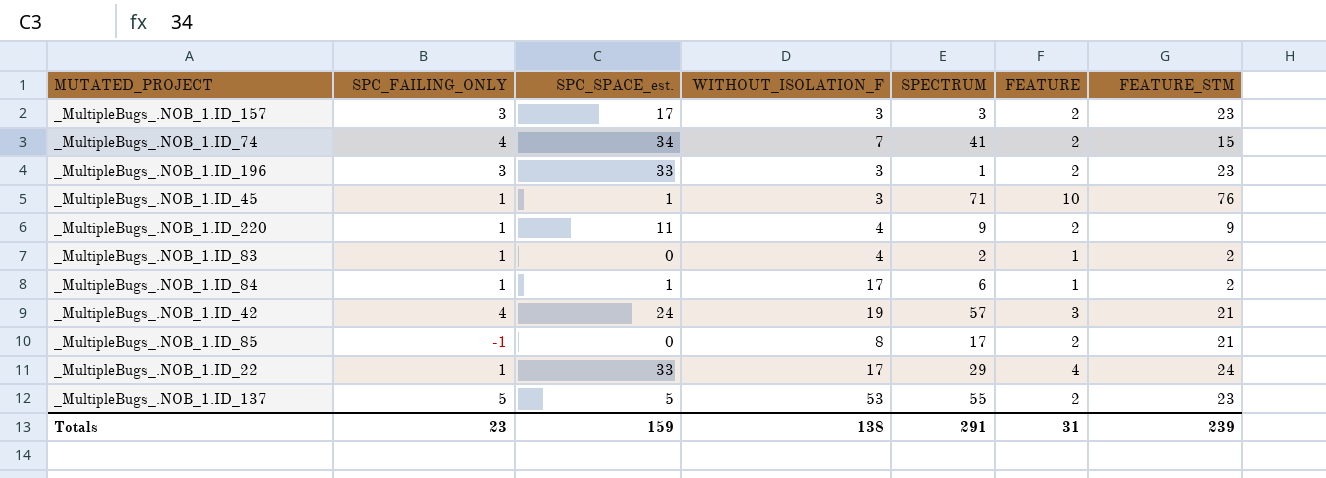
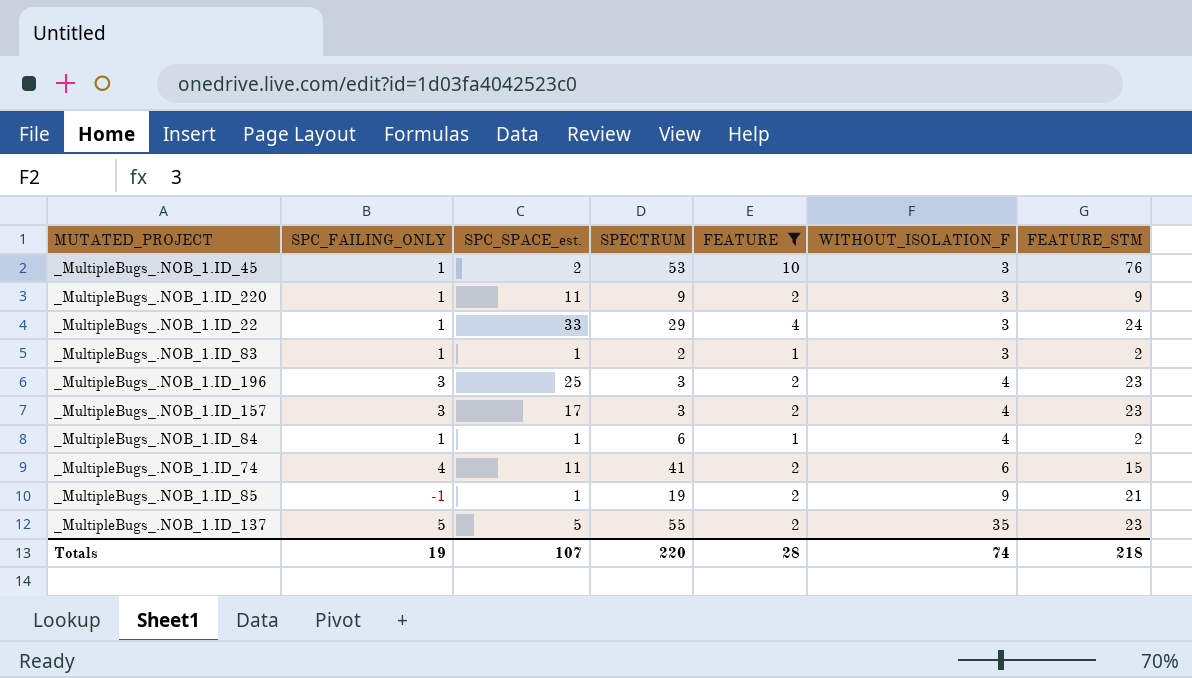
filter: none -> FEATURE != 3
row order: none -> WITHOUT_ISOLATION_F ascending
column WITHOUT_ISOLATION_F | position: 4 -> 6
_MultipleBugs_.NOB_1.ID_45 | SPC_SPACE_est.: 1 -> 2
_MultipleBugs_.NOB_1.ID_45 | SPECTRUM: 71 -> 53
_MultipleBugs_.NOB_1.ID_220 | WITHOUT_ISOLATION_F: 4 -> 3
_MultipleBugs_.NOB_1.ID_22 | WITHOUT_ISOLATION_F: 17 -> 3
_MultipleBugs_.NOB_1.ID_83 | SPC_SPACE_est.: 0 -> 1
_MultipleBugs_.NOB_1.ID_83 | WITHOUT_ISOLATION_F: 4 -> 3
_MultipleBugs_.NOB_1.ID_196 | SPC_SPACE_est.: 33 -> 25
_MultipleBugs_.NOB_1.ID_196 | SPECTRUM: 1 -> 3
_MultipleBugs_.NOB_1.ID_196 | WITHOUT_ISOLATION_F: 3 -> 4
_MultipleBugs_.NOB_1.ID_157 | WITHOUT_ISOLATION_F: 3 -> 4
_MultipleBugs_.NOB_1.ID_84 | WITHOUT_ISOLATION_F: 17 -> 4
_MultipleBugs_.NOB_1.ID_74 | SPC_SPACE_est.: 34 -> 11
_MultipleBugs_.NOB_1.ID_74 | WITHOUT_ISOLATION_F: 7 -> 6
_MultipleBugs_.NOB_1.ID_85 | SPC_SPACE_est.: 0 -> 1
_MultipleBugs_.NOB_1.ID_85 | SPECTRUM: 17 -> 19
_MultipleBugs_.NOB_1.ID_85 | WITHOUT_ISOLATION_F: 8 -> 9
_MultipleBugs_.NOB_1.ID_137 | WITHOUT_ISOLATION_F: 53 -> 35
Totals | SPC_FAILING_ONLY: 23 -> 19
Totals | SPC_SPACE_est.: 159 -> 107
Totals | SPECTRUM: 291 -> 220
Totals | FEATURE: 31 -> 28
Totals | WITHOUT_ISOLATION_F: 138 -> 74
Totals | FEATURE_STM: 239 -> 218

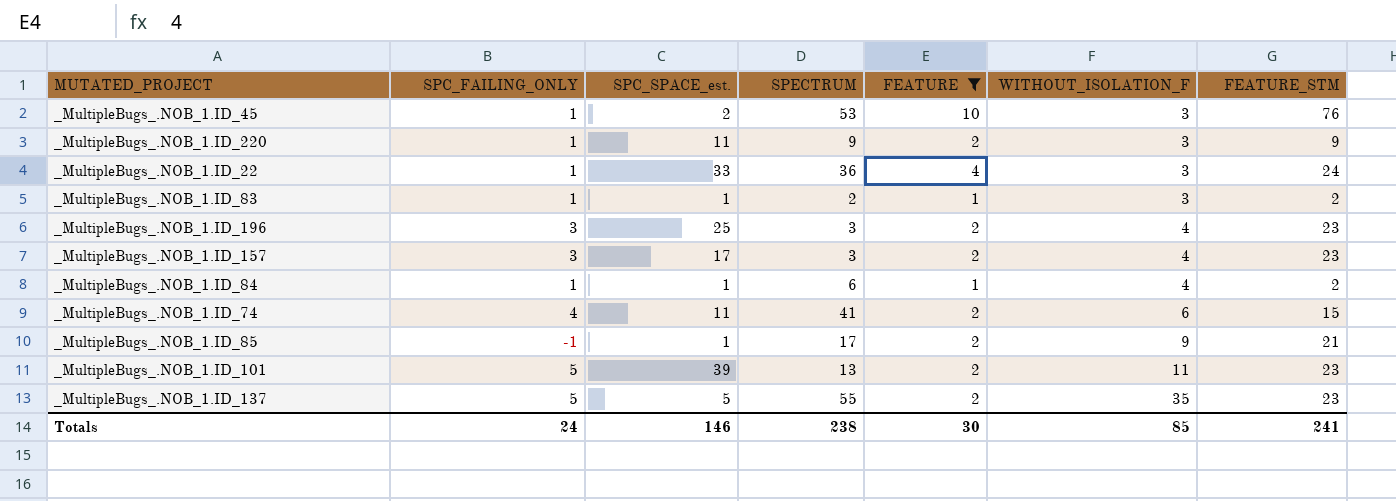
_MultipleBugs_.NOB_1.ID_22 | SPECTRUM: 29 -> 36
_MultipleBugs_.NOB_1.ID_85 | SPECTRUM: 19 -> 17
row _MultipleBugs_.NOB_1.ID_101: none -> 5 | 39 | 13 | 2 | 11 | 23
Totals | SPC_FAILING_ONLY: 19 -> 24
Totals | SPC_SPACE_est.: 107 -> 146
Totals | SPECTRUM: 220 -> 238
Totals | FEATURE: 28 -> 30
Totals | WITHOUT_ISOLATION_F: 74 -> 85
Totals | FEATURE_STM: 218 -> 241

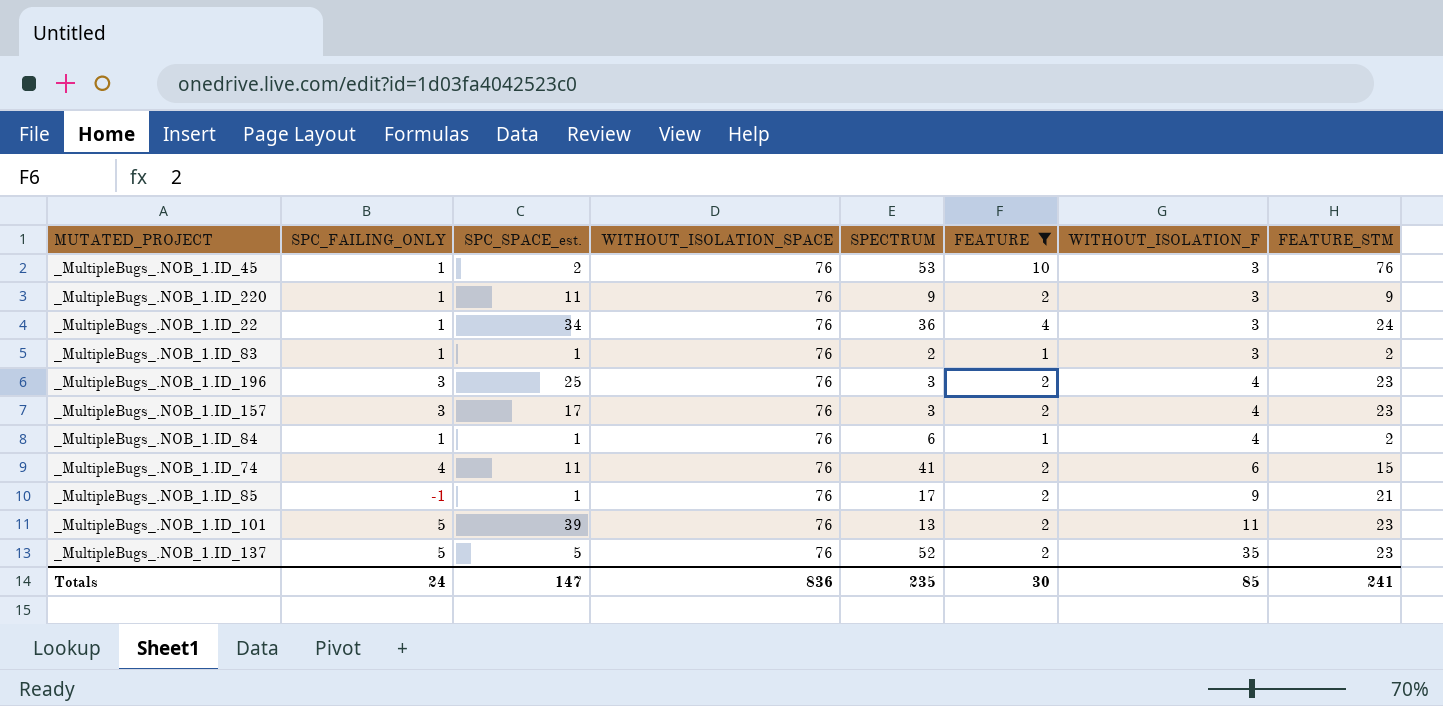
column WITHOUT_ISOLATION_SPACE | position: none -> 4
_MultipleBugs_.NOB_1.ID_22 | SPC_SPACE_est.: 33 -> 34
_MultipleBugs_.NOB_1.ID_137 | SPECTRUM: 55 -> 52
Totals | SPC_SPACE_est.: 146 -> 147
Totals | SPECTRUM: 238 -> 235

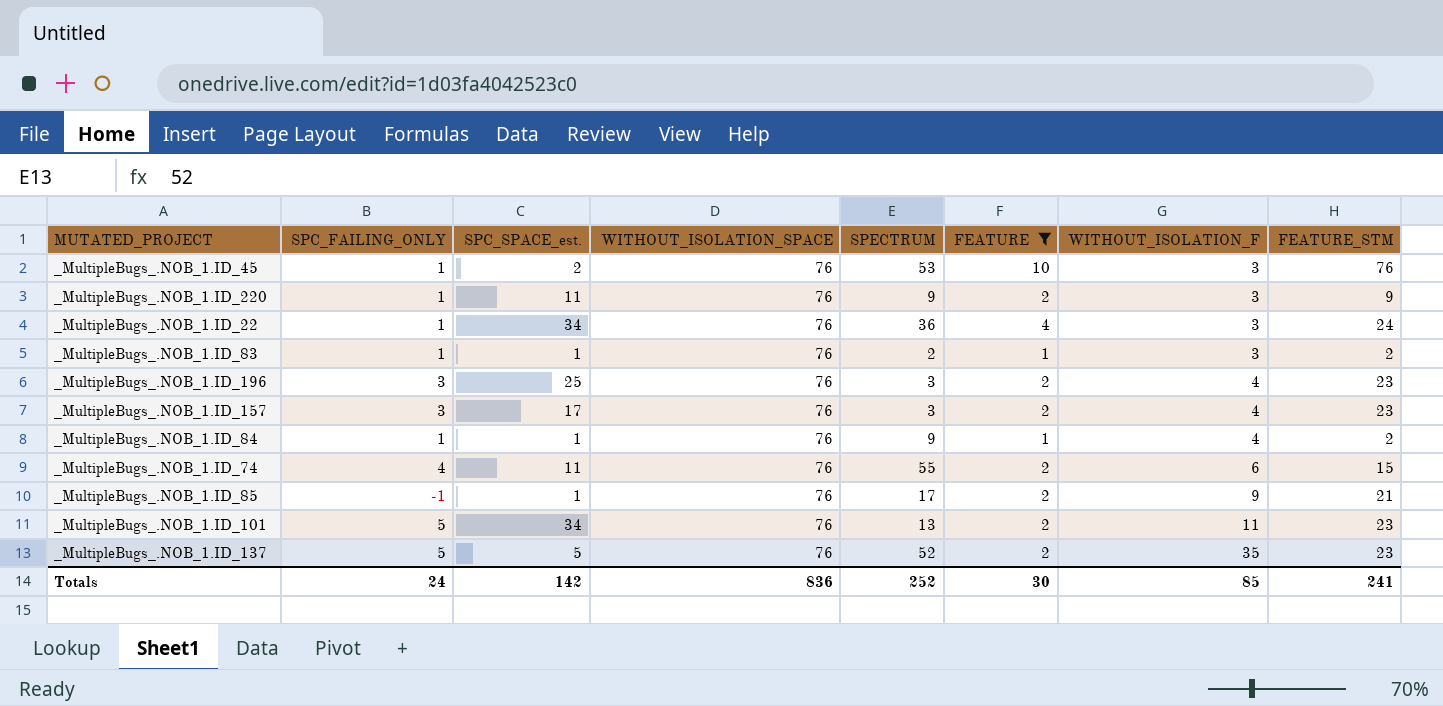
_MultipleBugs_.NOB_1.ID_84 | SPECTRUM: 6 -> 9
_MultipleBugs_.NOB_1.ID_74 | SPECTRUM: 41 -> 55
_MultipleBugs_.NOB_1.ID_101 | SPC_SPACE_est.: 39 -> 34
Totals | SPC_SPACE_est.: 147 -> 142
Totals | SPECTRUM: 235 -> 252

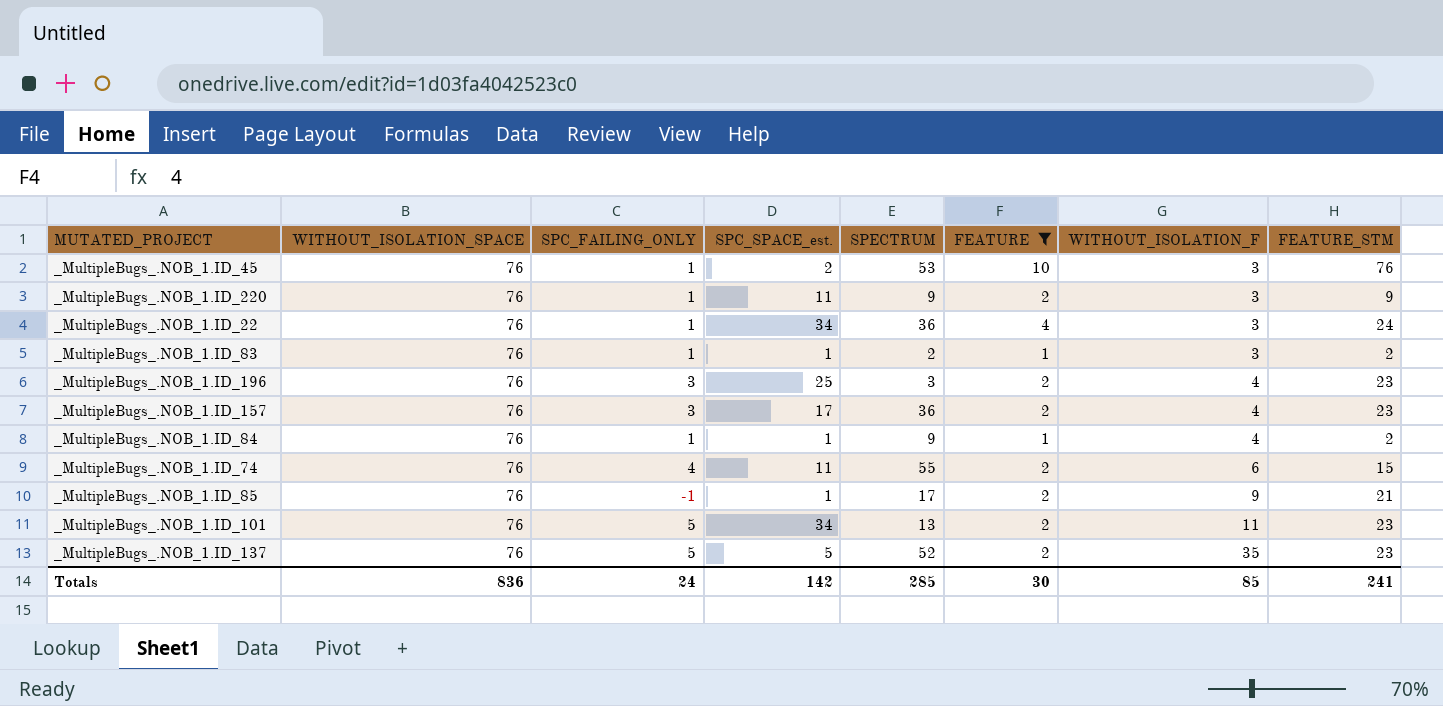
column WITHOUT_ISOLATION_SPACE | position: 4 -> 2
_MultipleBugs_.NOB_1.ID_157 | SPECTRUM: 3 -> 36
Totals | SPECTRUM: 252 -> 285

